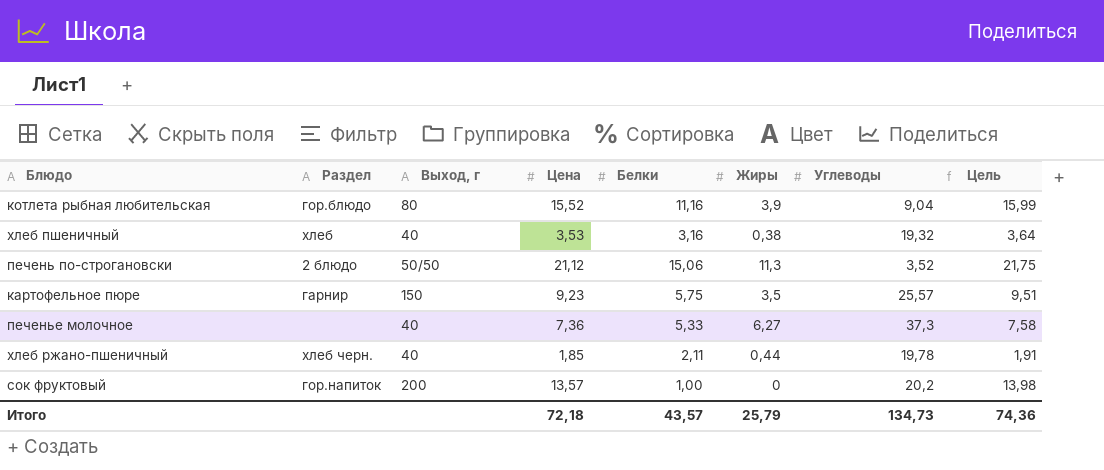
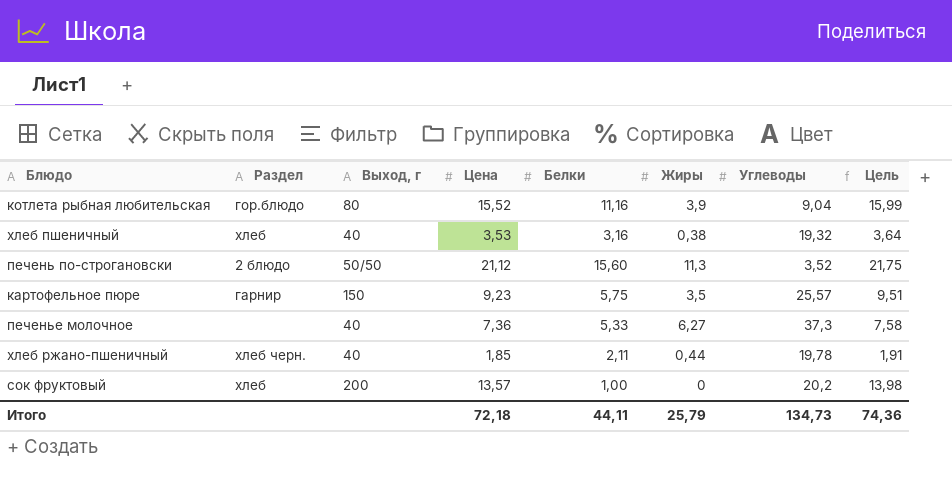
печень по-строгановски | Белки: 15,06 -> 15,60
сок фруктовый | Раздел: гор.напиток -> хлеб
Итого | Белки: 43,57 -> 44,11

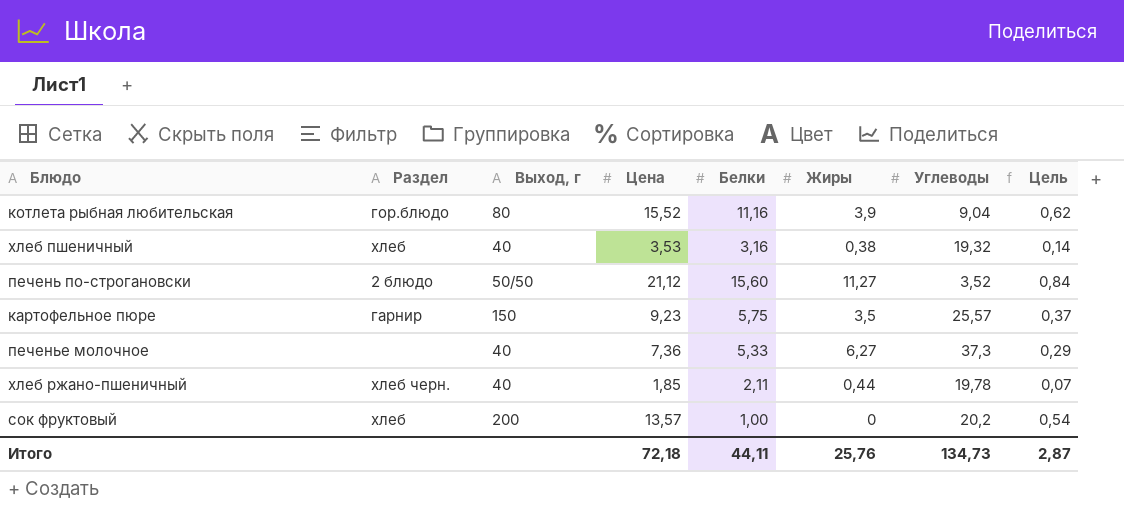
column Цель | formula: [Цена] * 1,03 -> [Цена] * 0,04
печень по-строгановски | Жиры: 11,3 -> 11,27
Итого | Жиры: 25,79 -> 25,76
Итого | Цель: 74,36 -> 2,87

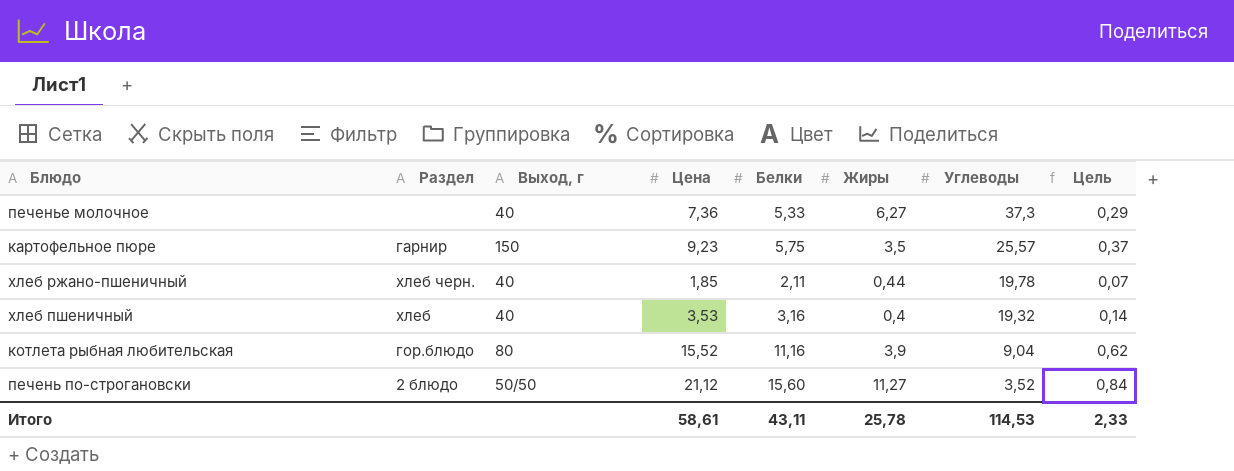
row order: none -> Углеводы descending
row сок фруктовый: хлеб | 200 | 13,57 | 1,00 | 0 | 20,2 | 0,54 -> none
хлеб пшеничный | Жиры: 0,38 -> 0,4
Итого | Цена: 72,18 -> 58,61
Итого | Белки: 44,11 -> 43,11
Итого | Жиры: 25,76 -> 25,78
Итого | Углеводы: 134,73 -> 114,53
Итого | Цель: 2,87 -> 2,33

